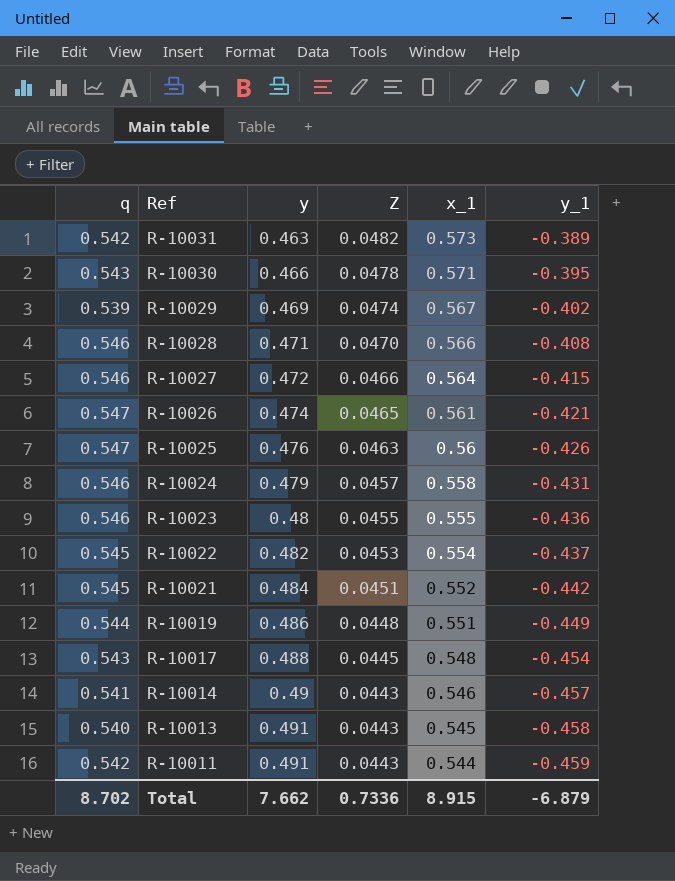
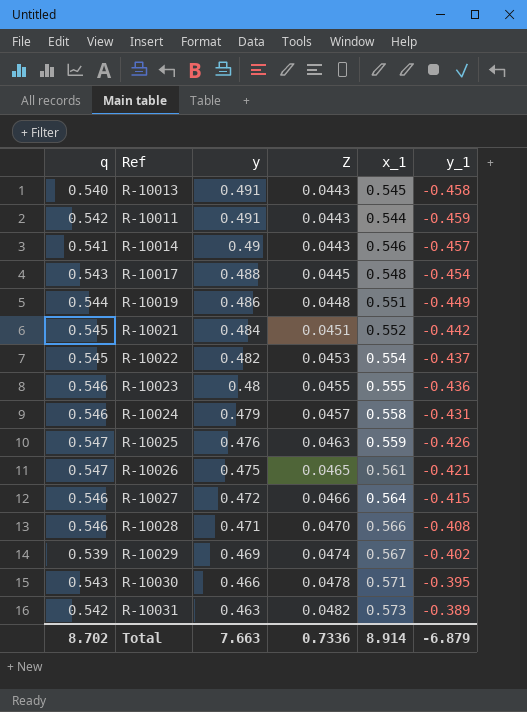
row order: Ref descending -> y descending
R-10025 | x_1: 0.56 -> 0.559
R-10026 | y: 0.474 -> 0.475
Total | y: 7.662 -> 7.663
Total | x_1: 8.915 -> 8.914

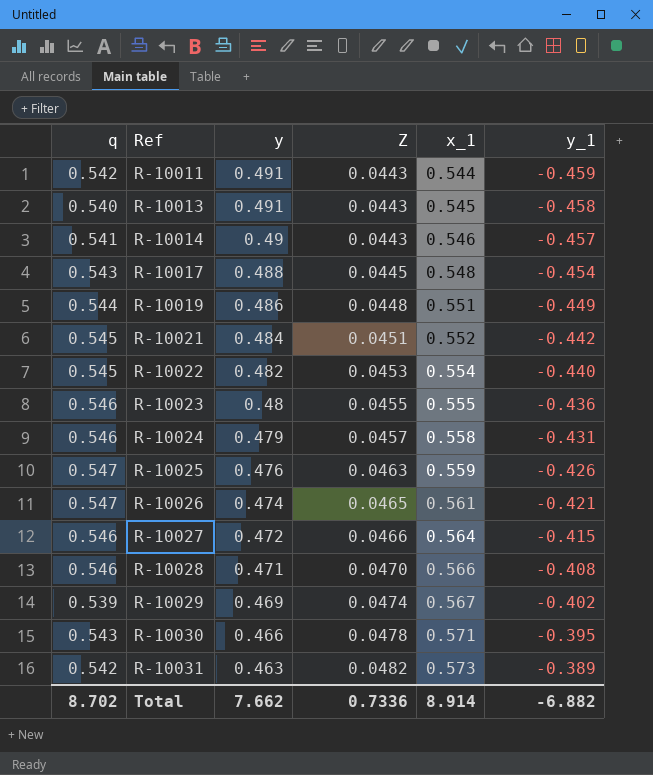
row order: y descending -> Ref ascending
R-10022 | y_1: -0.437 -> -0.440
R-10026 | y: 0.475 -> 0.474
Total | y: 7.663 -> 7.662
Total | y_1: -6.879 -> -6.882

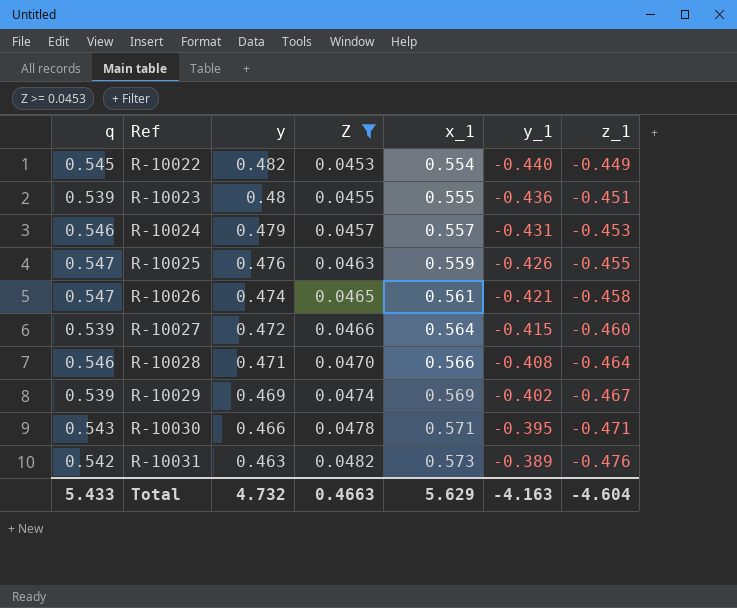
filter: none -> Z >= 0.0453
column z_1 | position: none -> 7
R-10023 | q: 0.546 -> 0.539
R-10024 | x_1: 0.558 -> 0.557
R-10027 | q: 0.546 -> 0.539
R-10029 | x_1: 0.567 -> 0.569
Total | q: 8.702 -> 5.433
Total | y: 7.662 -> 4.732
Total | Z: 0.7336 -> 0.4663
Total | x_1: 8.914 -> 5.629
Total | y_1: -6.882 -> -4.163

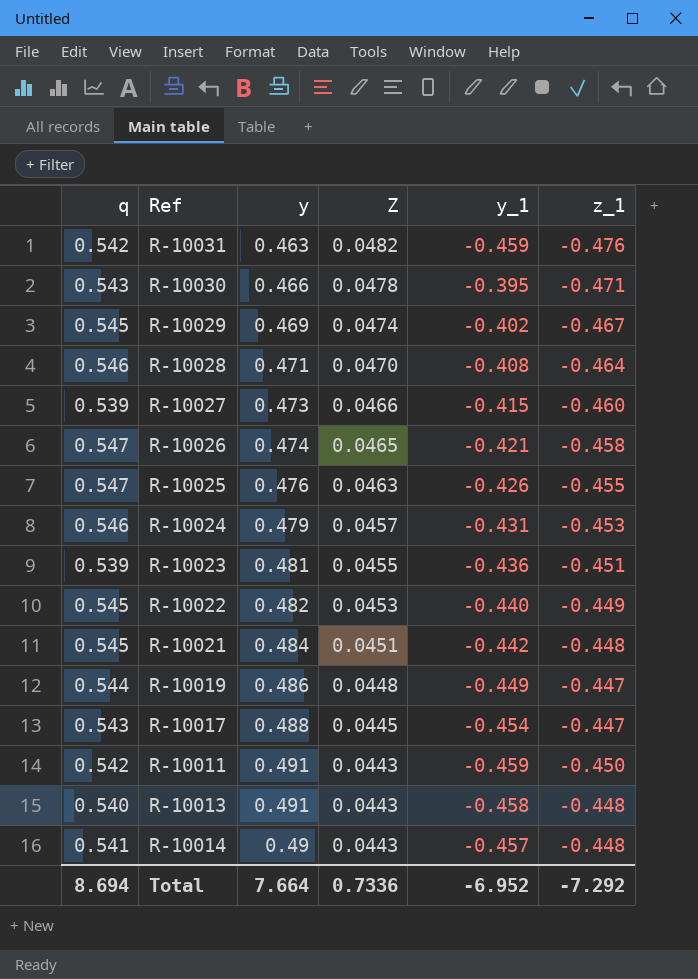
filter: Z >= 0.0453 -> none
row order: Ref ascending -> Z descending
column x_1 | position: 5 -> none
R-10031 | y_1: -0.389 -> -0.459
R-10029 | q: 0.539 -> 0.545
R-10027 | y: 0.472 -> 0.473
R-10023 | y: 0.48 -> 0.481
Total | q: 5.433 -> 8.694
Total | y: 4.732 -> 7.664
Total | Z: 0.4663 -> 0.7336
Total | y_1: -4.163 -> -6.952
Total | z_1: -4.604 -> -7.292

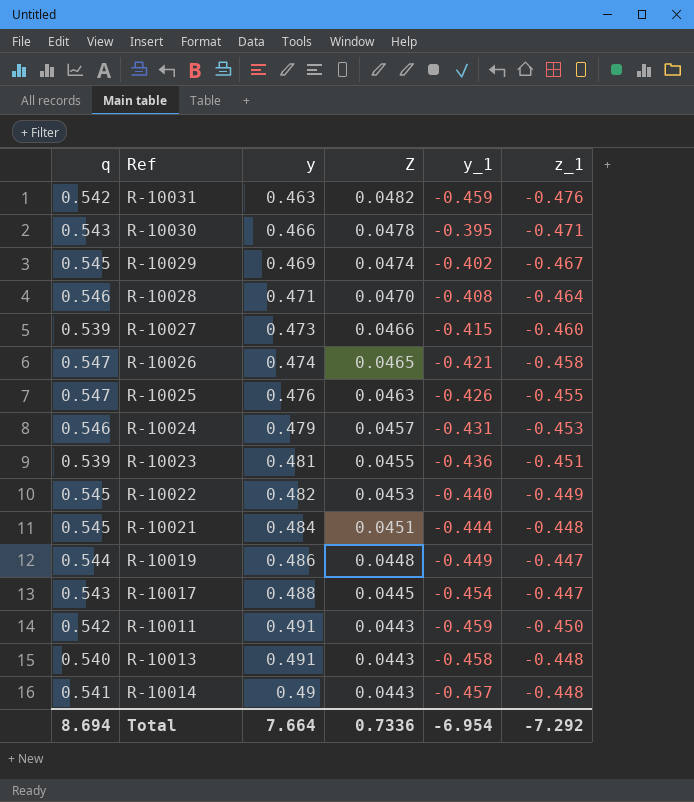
R-10021 | y_1: -0.442 -> -0.444
Total | y_1: -6.952 -> -6.954

